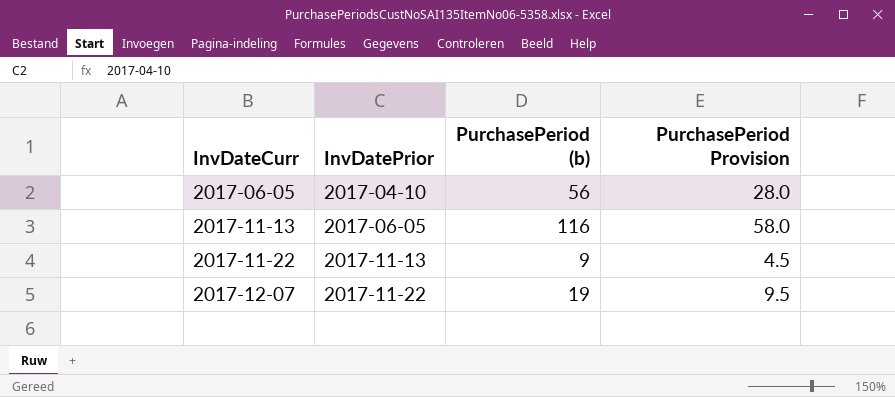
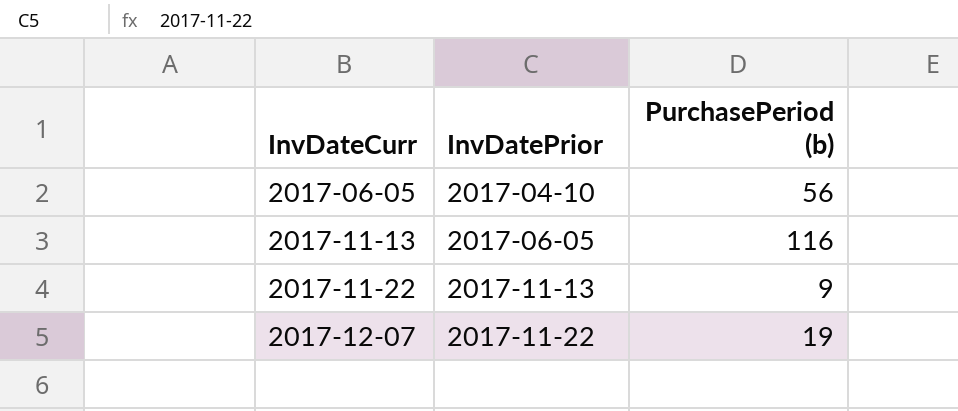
column PurchasePeriod Provision | formula: [PurchasePeriod (b)] * 0.5 -> none

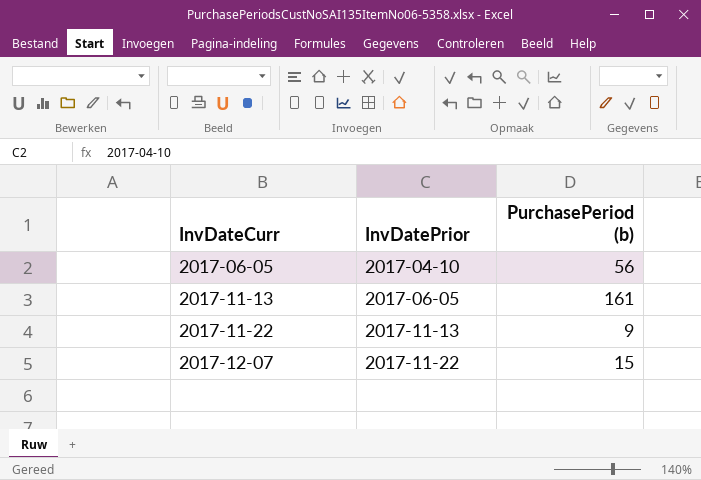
2017-11-13 | PurchasePeriod (b): 116 -> 161
2017-12-07 | PurchasePeriod (b): 19 -> 15

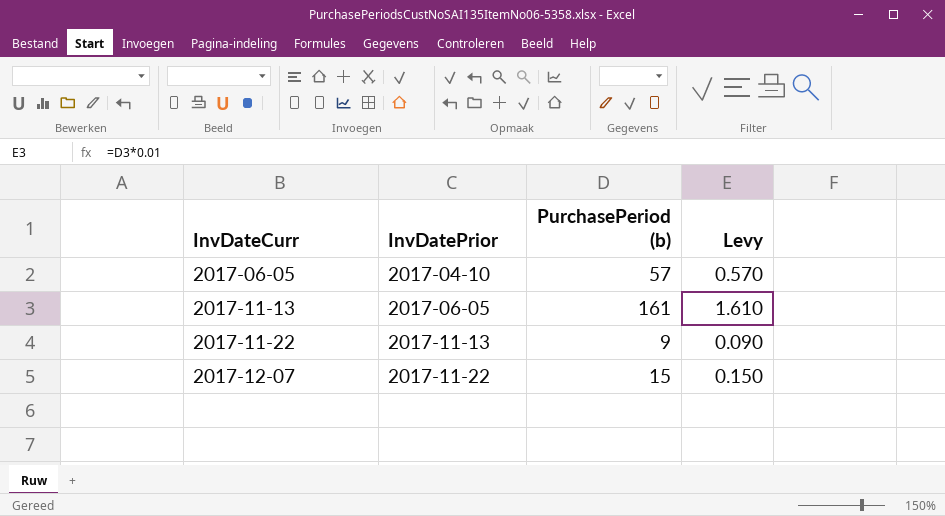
column Levy | formula: none -> [PurchasePeriod (b)] * 0.01
2017-06-05 | PurchasePeriod (b): 56 -> 57

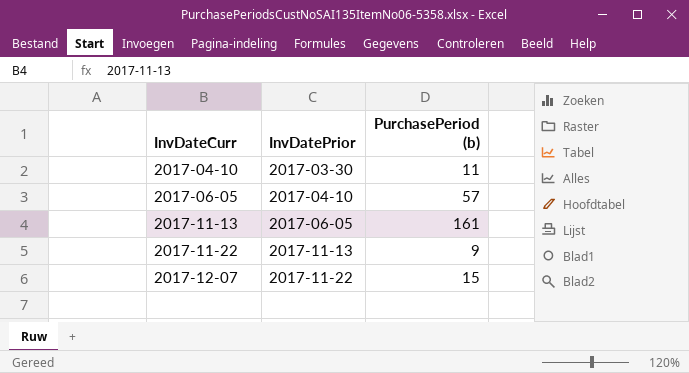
column Levy | formula: [PurchasePeriod (b)] * 0.01 -> none
row 2017-04-10: none -> 2017-03-30 | 11

